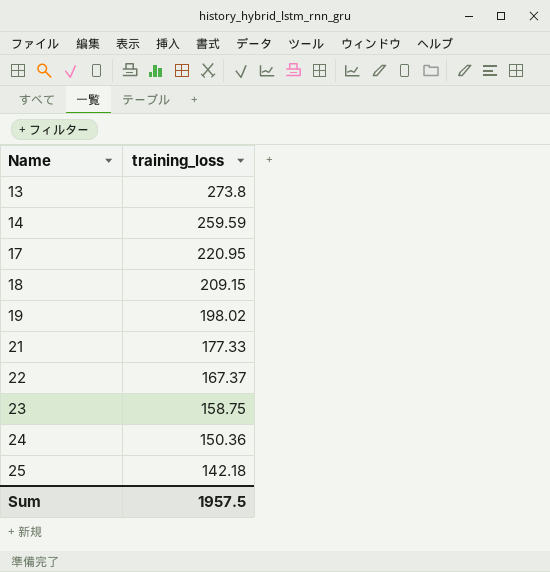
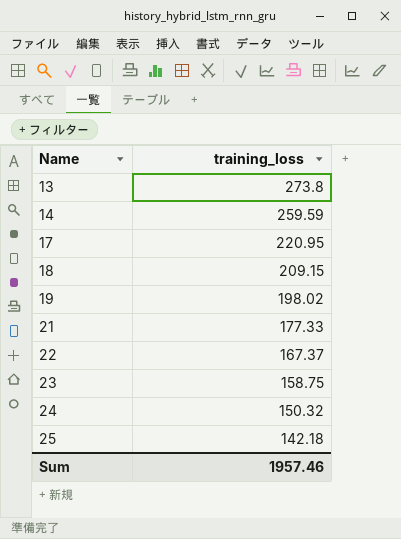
24 | training_loss: 150.36 -> 150.32
Sum | training_loss: 1957.5 -> 1957.46

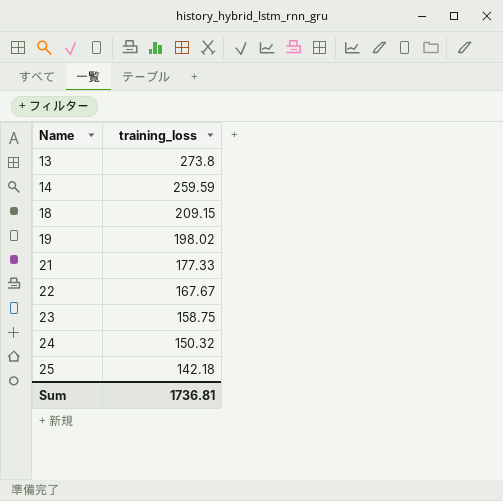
row 17: 220.95 -> none
22 | training_loss: 167.37 -> 167.67
Sum | training_loss: 1957.46 -> 1736.81

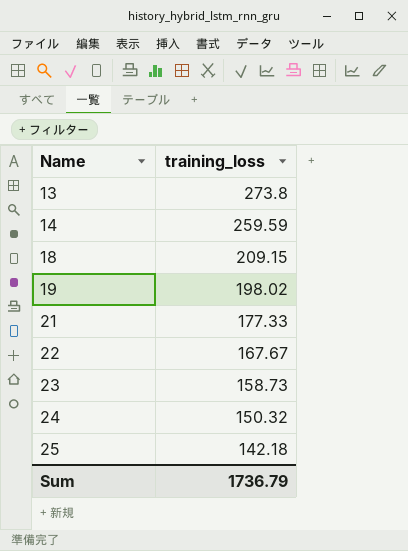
23 | training_loss: 158.75 -> 158.73
Sum | training_loss: 1736.81 -> 1736.79

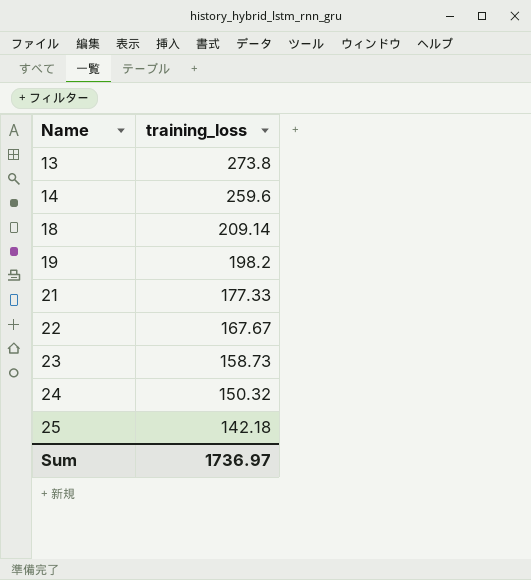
14 | training_loss: 259.59 -> 259.6
18 | training_loss: 209.15 -> 209.14
19 | training_loss: 198.02 -> 198.2
Sum | training_loss: 1736.79 -> 1736.97

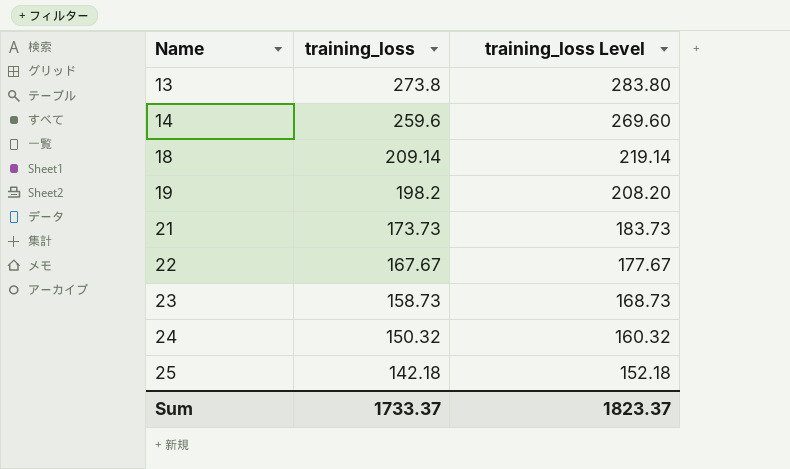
column training_loss Level | formula: none -> [training_loss] + 10
21 | training_loss: 177.33 -> 173.73
Sum | training_loss: 1736.97 -> 1733.37

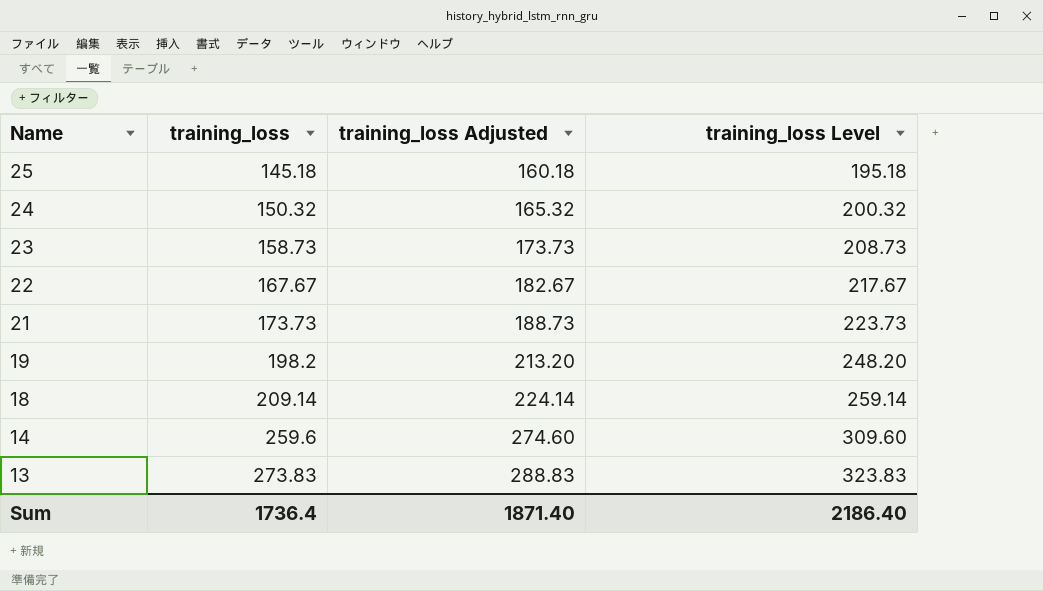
row order: Name ascending -> Name descending
column training_loss Adjusted | formula: none -> [training_loss] + 15
column training_loss Level | formula: [training_loss] + 10 -> [training_loss] + 50
25 | training_loss: 142.18 -> 145.18
13 | training_loss: 273.8 -> 273.83
Sum | training_loss: 1733.37 -> 1736.4
Sum | training_loss Level: 1823.37 -> 2186.40

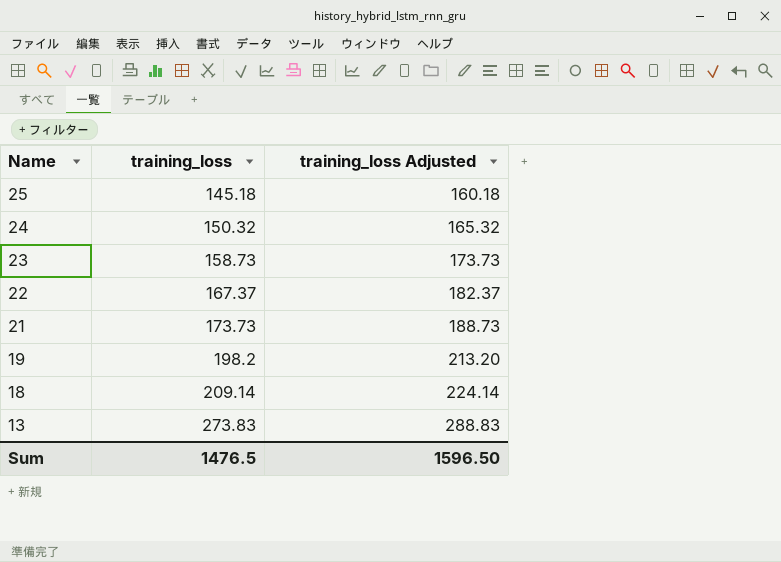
column training_loss Level | formula: [training_loss] + 50 -> none
row 14: 259.6 | 274.60 | 309.60 -> none
22 | training_loss: 167.67 -> 167.37
22 | training_loss Adjusted: 182.67 -> 182.37
Sum | training_loss: 1736.4 -> 1476.5
Sum | training_loss Adjusted: 1871.40 -> 1596.50

